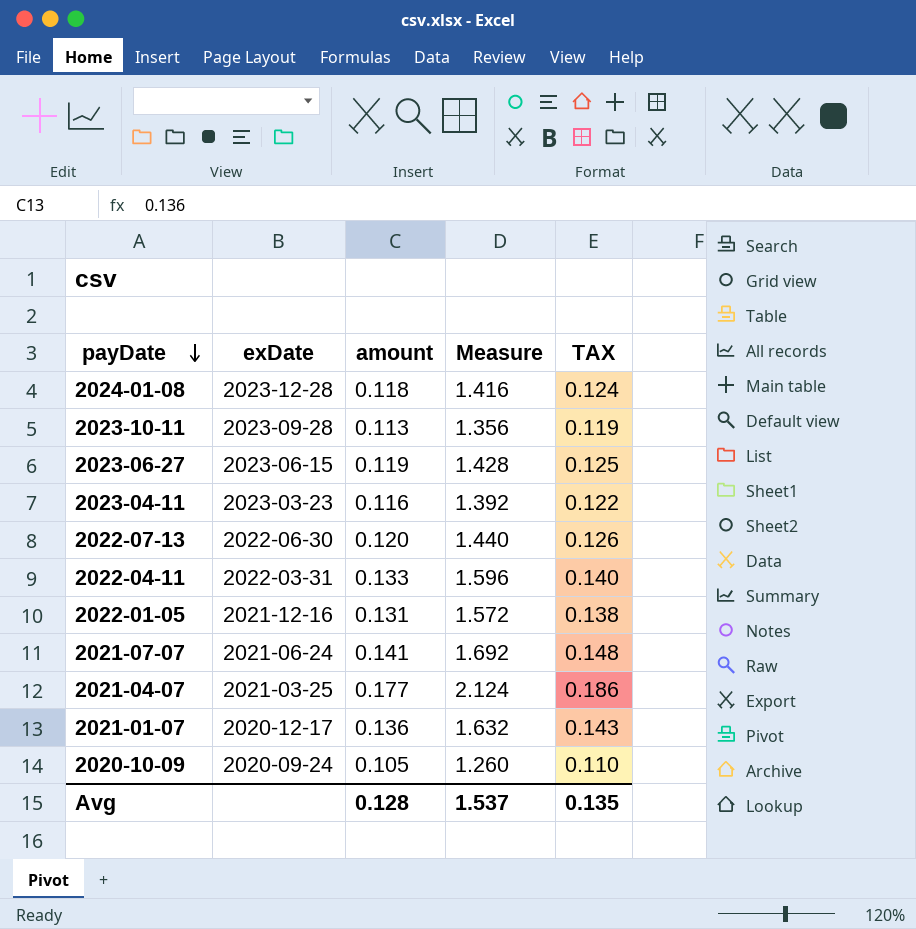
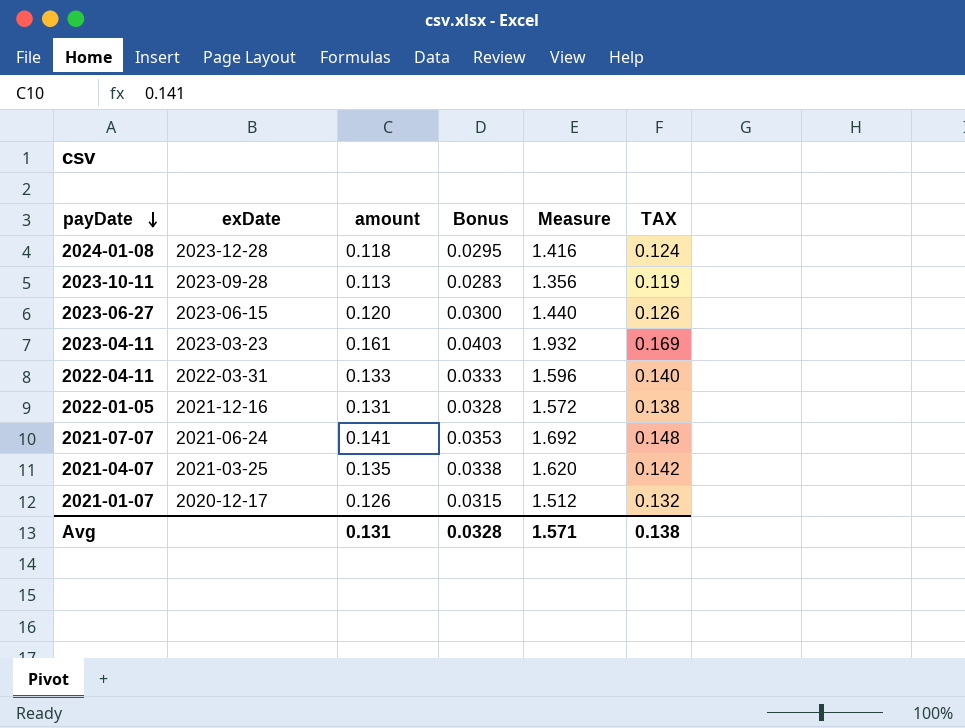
column Bonus | formula: none -> [amount] * 0.25
row 2022-07-13: 2022-06-30 | 0.120 | 1.440 | 0.126 -> none
row 2020-10-09: 2020-09-24 | 0.105 | 1.260 | 0.110 -> none
2023-06-27 | amount: 0.119 -> 0.120
2023-06-27 | Measure: 1.428 -> 1.440
2023-06-27 | TAX: 0.125 -> 0.126
2023-04-11 | amount: 0.116 -> 0.161
2023-04-11 | Measure: 1.392 -> 1.932
2023-04-11 | TAX: 0.122 -> 0.169
2021-04-07 | amount: 0.177 -> 0.135
2021-04-07 | Measure: 2.124 -> 1.620
2021-04-07 | TAX: 0.186 -> 0.142
2021-01-07 | amount: 0.136 -> 0.126
2021-01-07 | Measure: 1.632 -> 1.512
2021-01-07 | TAX: 0.143 -> 0.132
Avg | amount: 0.128 -> 0.131
Avg | Measure: 1.537 -> 1.571
Avg | TAX: 0.135 -> 0.138

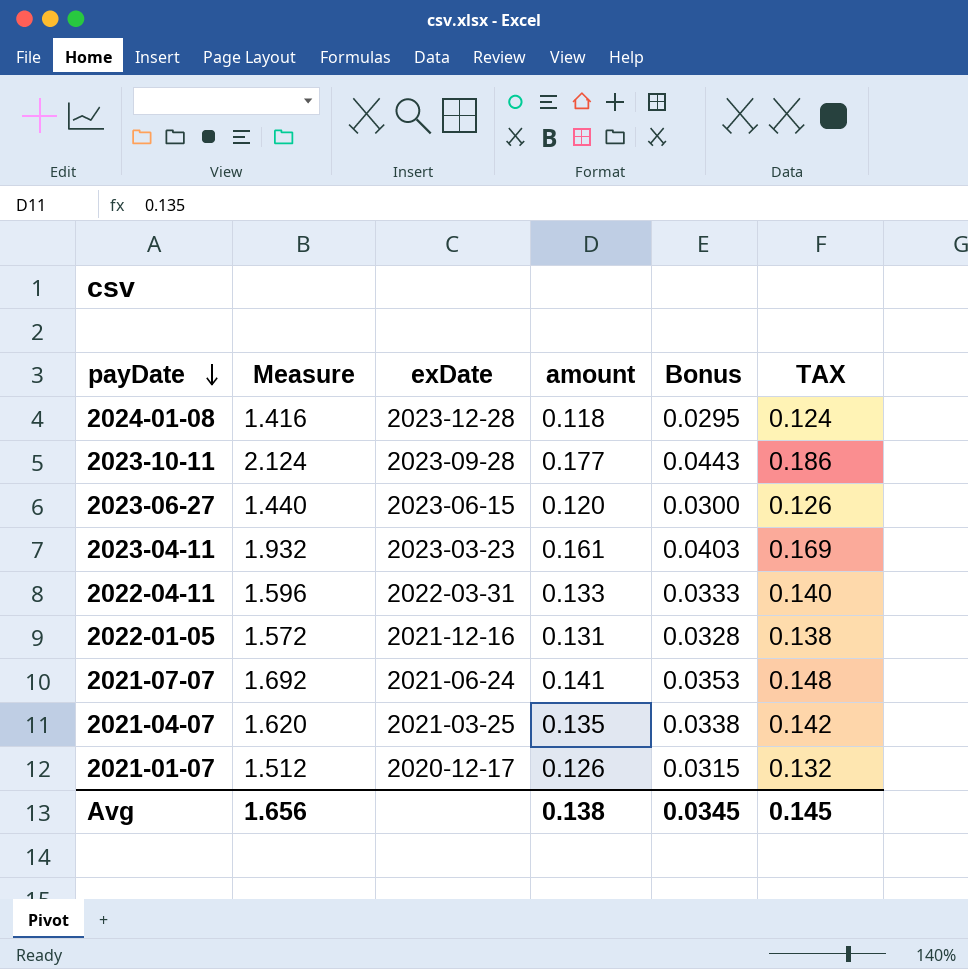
column Measure | position: 5 -> 2
2023-10-11 | Measure: 1.356 -> 2.124
2023-10-11 | amount: 0.113 -> 0.177
2023-10-11 | Bonus: 0.0283 -> 0.0443
2023-10-11 | TAX: 0.119 -> 0.186
Avg | Measure: 1.571 -> 1.656
Avg | amount: 0.131 -> 0.138
Avg | Bonus: 0.0328 -> 0.0345
Avg | TAX: 0.138 -> 0.145

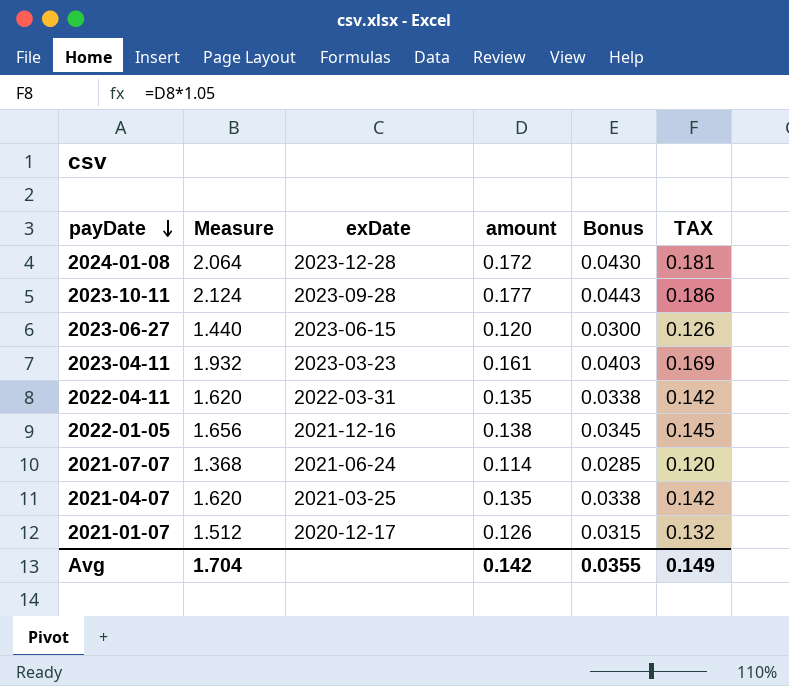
2024-01-08 | Measure: 1.416 -> 2.064
2024-01-08 | amount: 0.118 -> 0.172
2024-01-08 | Bonus: 0.0295 -> 0.0430
2024-01-08 | TAX: 0.124 -> 0.181
2022-04-11 | Measure: 1.596 -> 1.620
2022-04-11 | amount: 0.133 -> 0.135
2022-04-11 | Bonus: 0.0333 -> 0.0338
2022-04-11 | TAX: 0.140 -> 0.142
2022-01-05 | Measure: 1.572 -> 1.656
2022-01-05 | amount: 0.131 -> 0.138
2022-01-05 | Bonus: 0.0328 -> 0.0345
2022-01-05 | TAX: 0.138 -> 0.145
2021-07-07 | Measure: 1.692 -> 1.368
2021-07-07 | amount: 0.141 -> 0.114
2021-07-07 | Bonus: 0.0353 -> 0.0285
2021-07-07 | TAX: 0.148 -> 0.120
Avg | Measure: 1.656 -> 1.704
Avg | amount: 0.138 -> 0.142
Avg | Bonus: 0.0345 -> 0.0355
Avg | TAX: 0.145 -> 0.149

